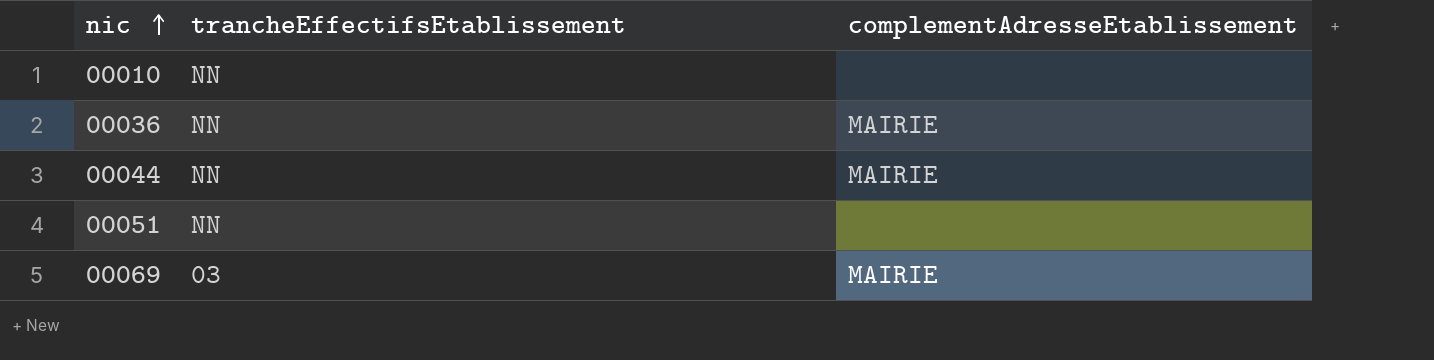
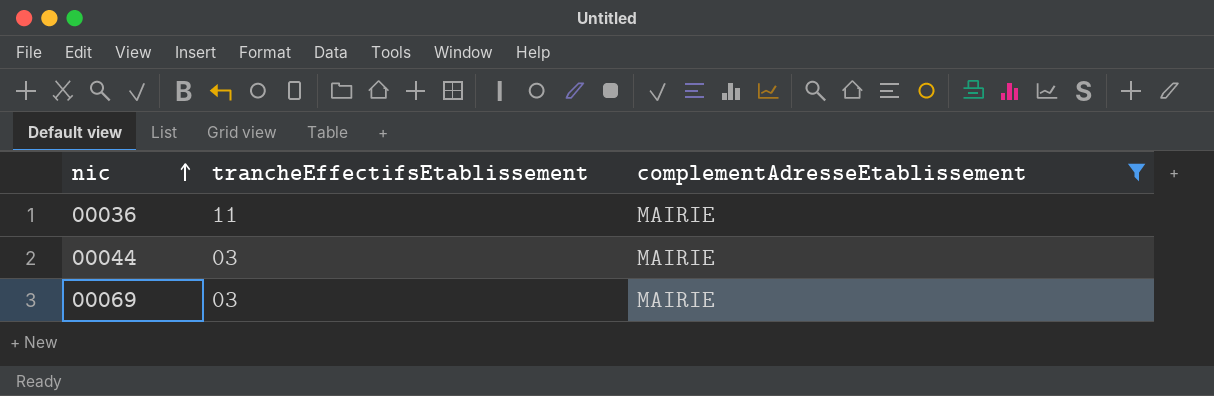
filter: none -> complementAdresseEtablissement = MAIRIE
00036 | trancheEffectifsEtablissement: NN -> 11
00044 | trancheEffectifsEtablissement: NN -> 03

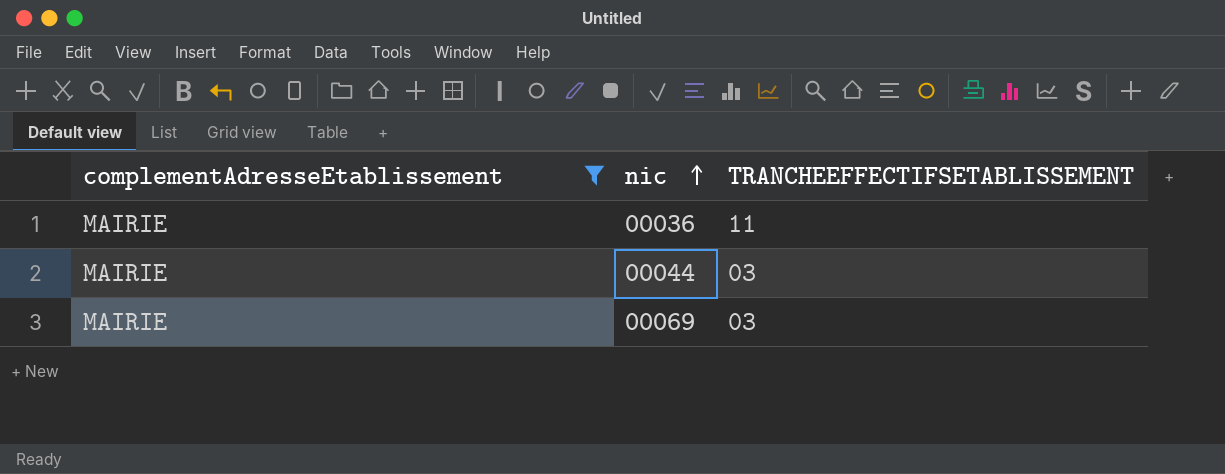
column complementAdresseEtablissement | position: 3 -> 1
column name: trancheEffectifsEtablissement -> TRANCHEEFFECTIFSETABLISSEMENT

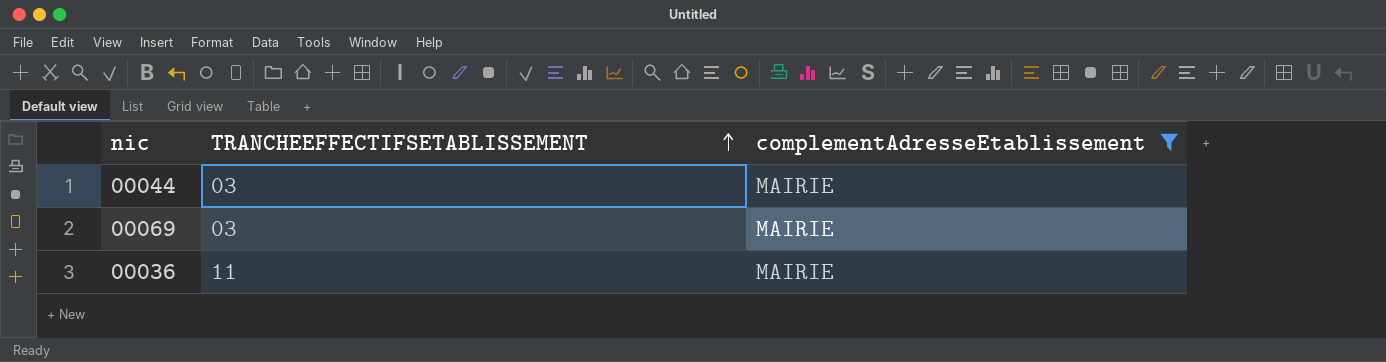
row order: nic ascending -> TRANCHEEFFECTIFSETABLISSEMENT ascending
column complementAdresseEtablissement | position: 1 -> 3

